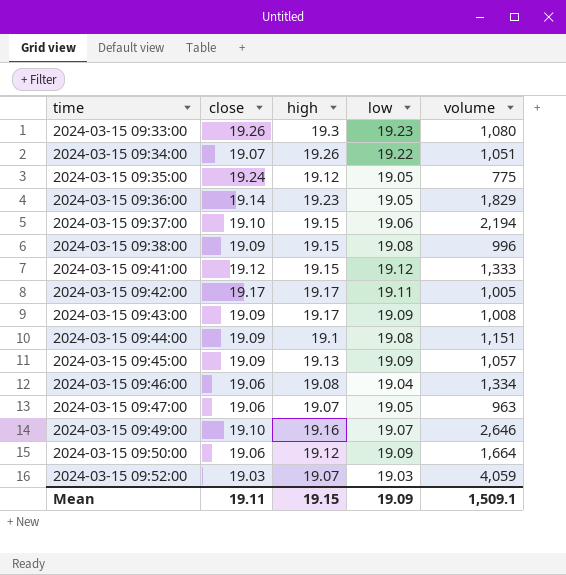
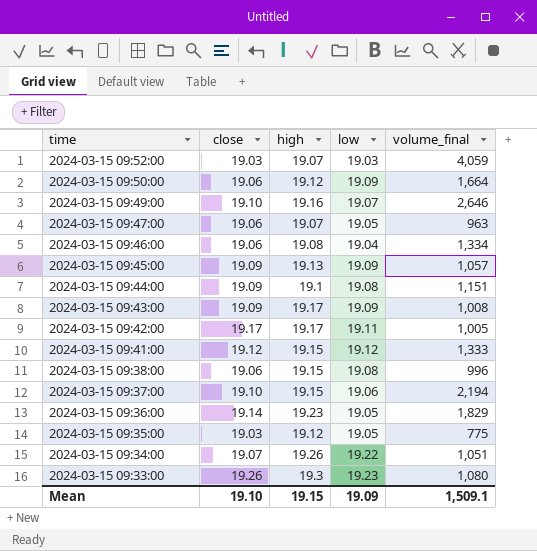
row order: time ascending -> time descending
column name: volume -> volume_final
2024-03-15 09:38:00 | close: 19.09 -> 19.06
2024-03-15 09:35:00 | close: 19.24 -> 19.03
Mean | close: 19.11 -> 19.10

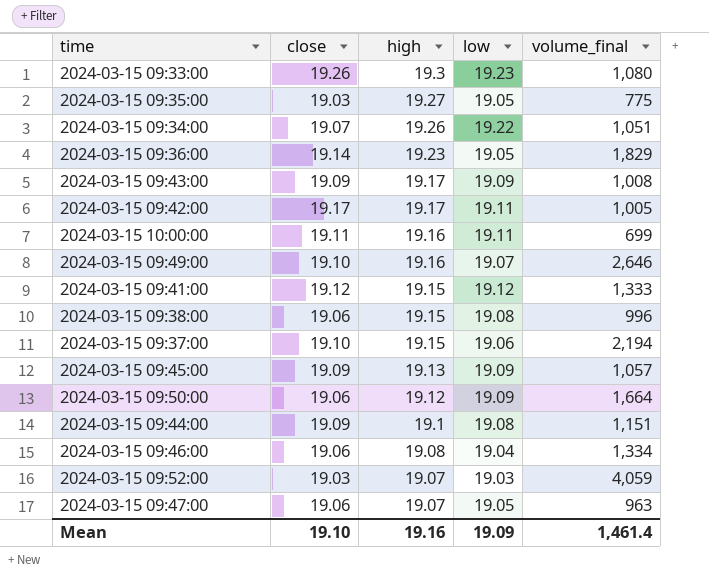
row order: time descending -> high descending
2024-03-15 09:35:00 | high: 19.12 -> 19.27
row 2024-03-15 10:00:00: none -> 19.11 | 19.16 | 19.11 | 699
Mean | high: 19.15 -> 19.16
Mean | volume_final: 1,509.1 -> 1,461.4

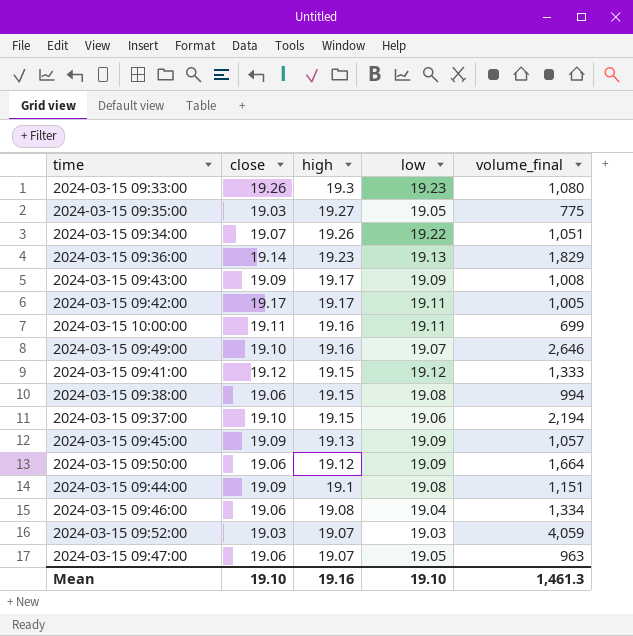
2024-03-15 09:36:00 | low: 19.05 -> 19.13
2024-03-15 09:38:00 | volume_final: 996 -> 994
Mean | low: 19.09 -> 19.10
Mean | volume_final: 1,461.4 -> 1,461.3

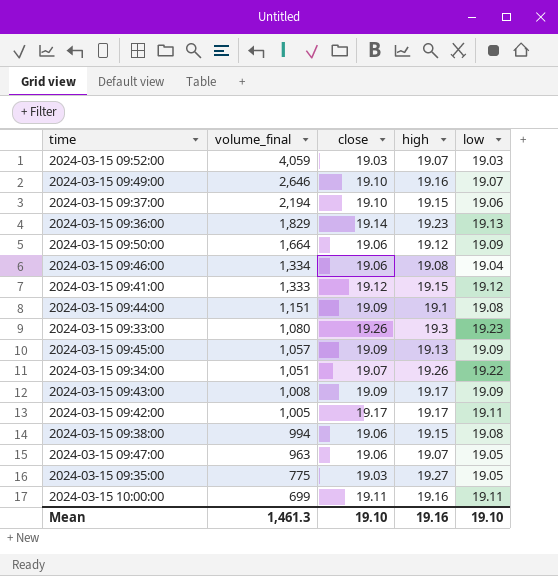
row order: high descending -> volume_final descending
column volume_final | position: 5 -> 2

